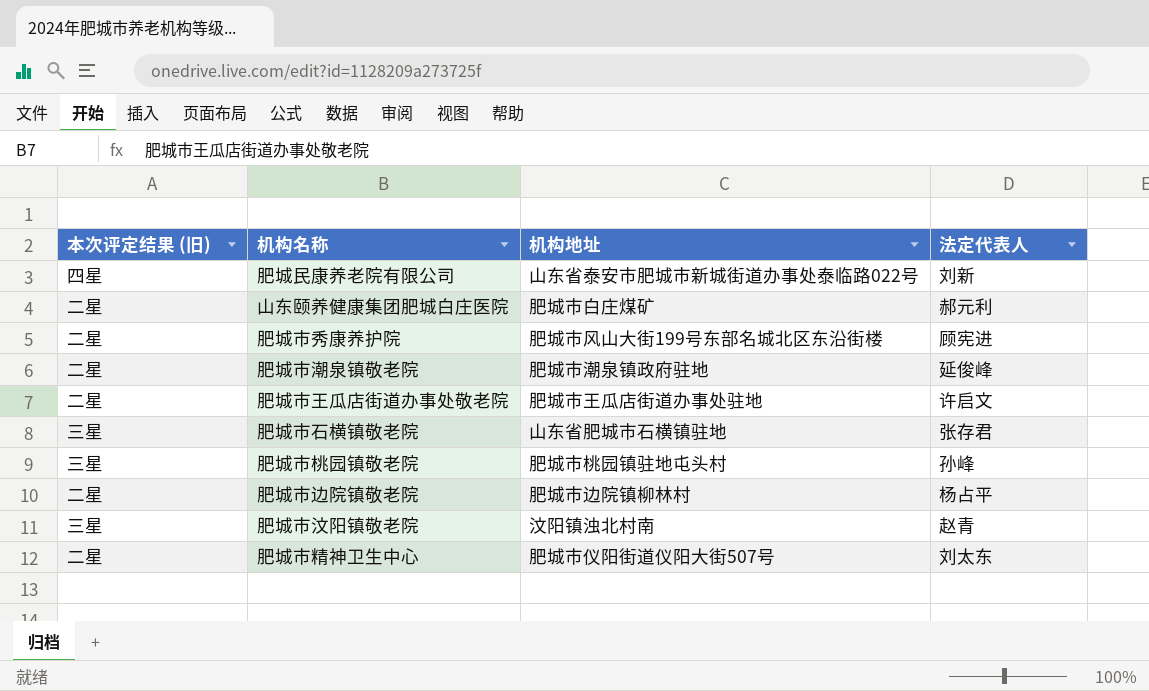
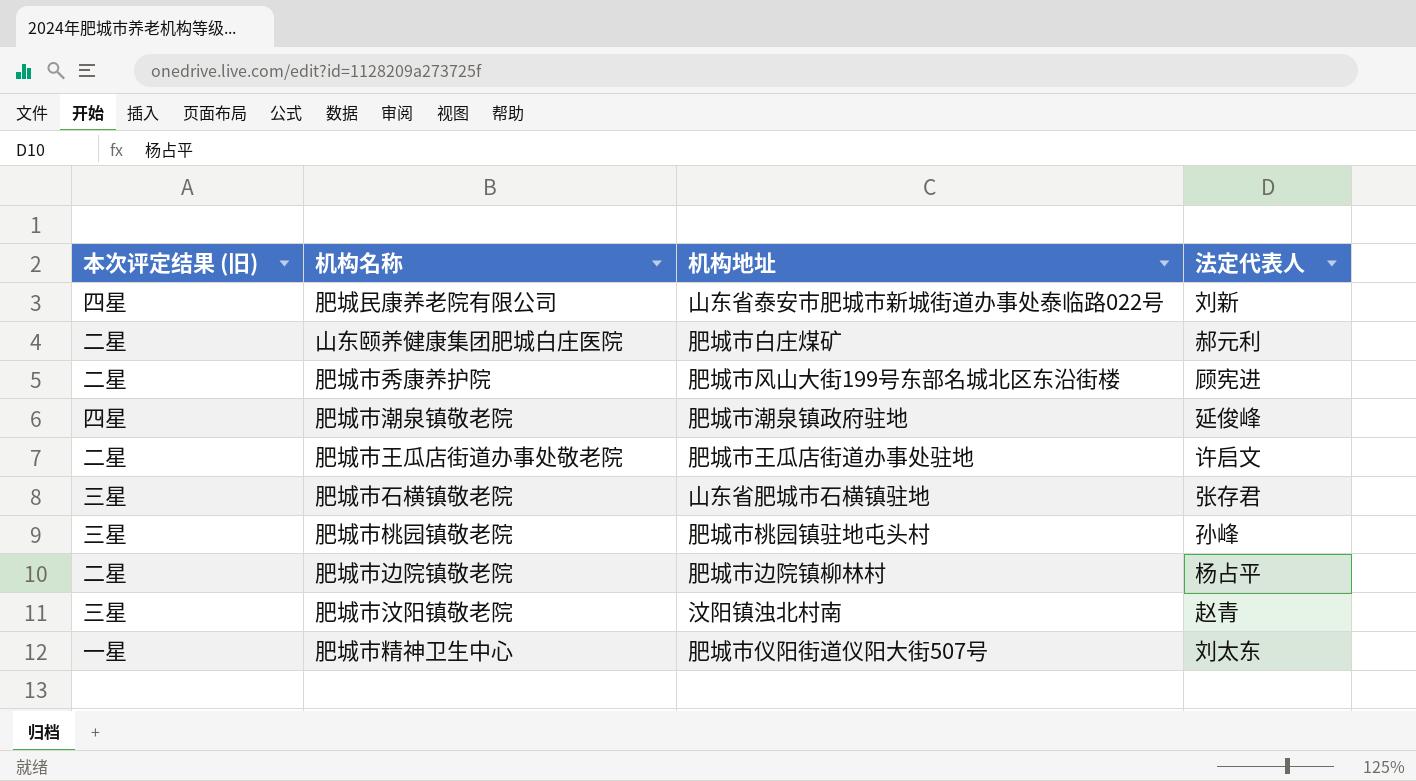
肥城市潮泉镇敬老院 | 本次评定结果 (旧): 二星 -> 四星
肥城市精神卫生中心 | 本次评定结果 (旧): 二星 -> 一星

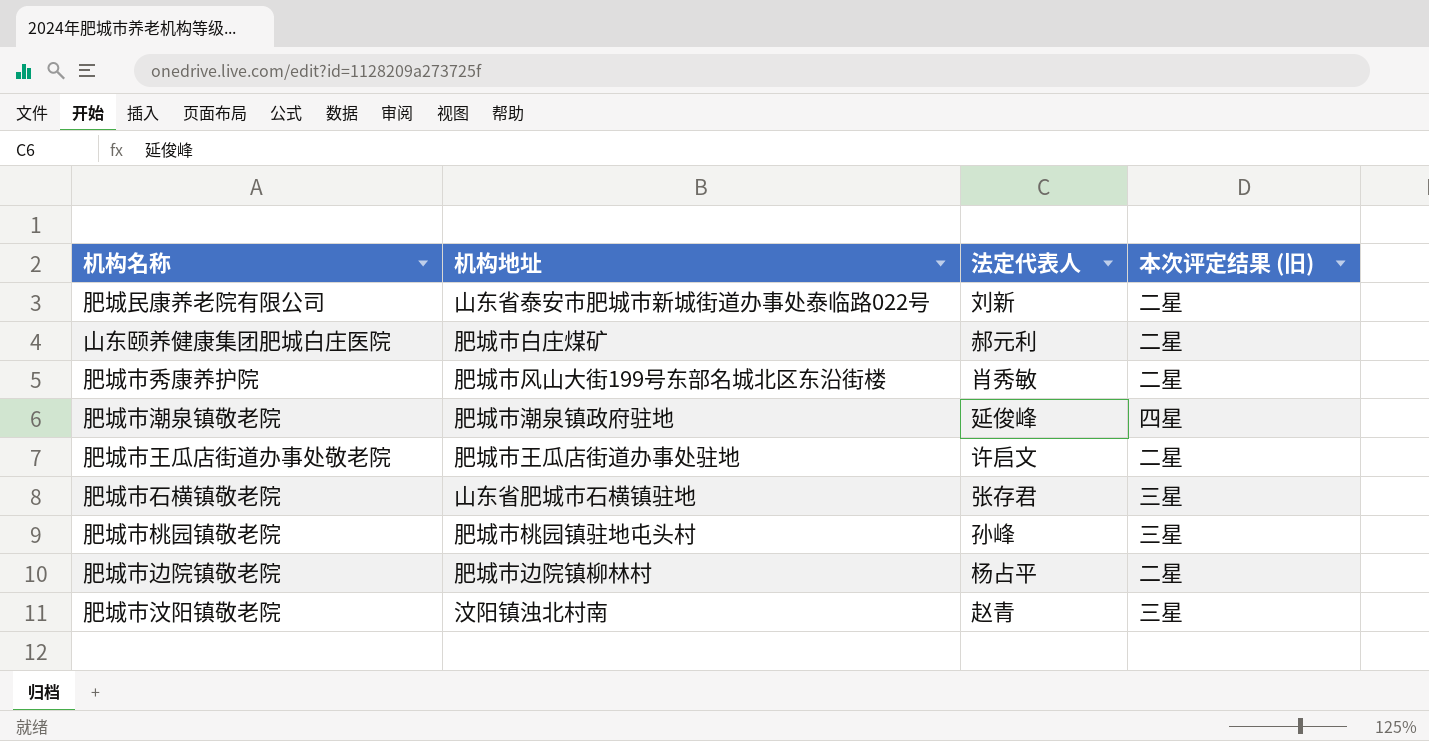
column 本次评定结果 (旧) | position: 1 -> 4
row 肥城市精神卫生中心: 一星 | 肥城市仪阳街道仪阳大街507号 | 刘太东 -> none
肥城民康养老院有限公司 | 本次评定结果 (旧): 四星 -> 二星
肥城市秀康养护院 | 法定代表人: 顾宪进 -> 肖秀敏

